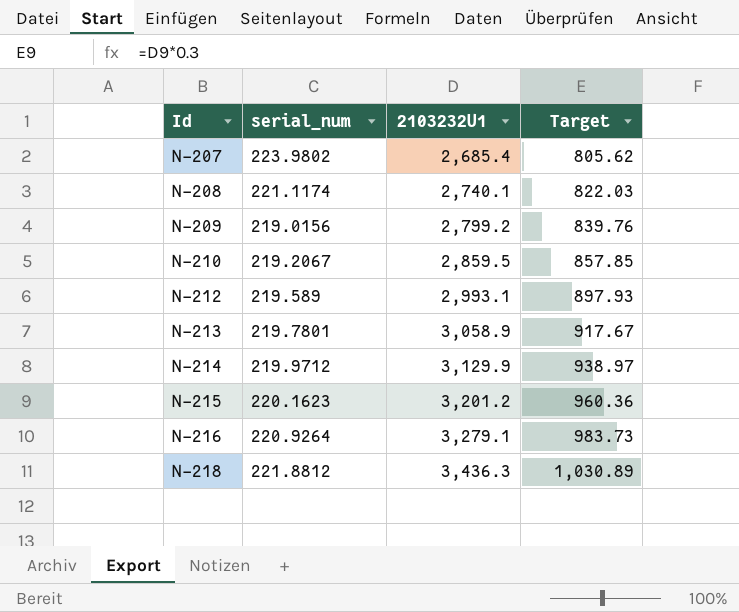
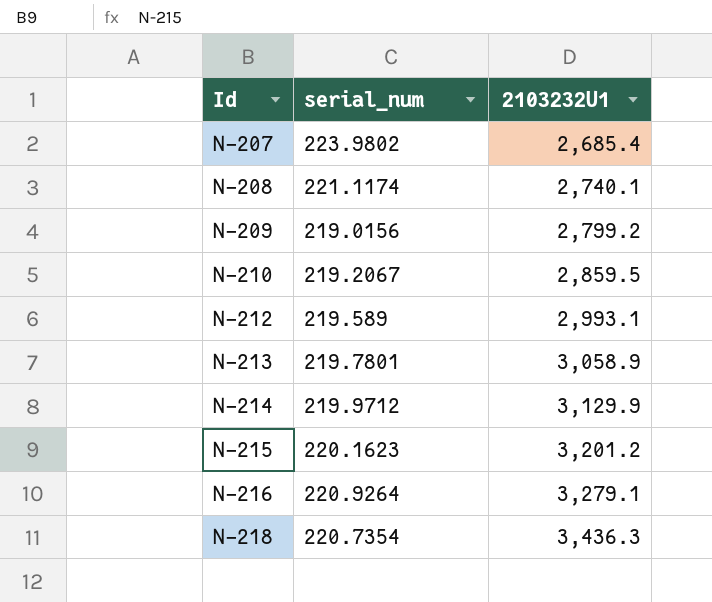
column Target | formula: [2103232U1] * 0.3 -> none
N-218 | serial_num: 221.8812 -> 220.7354

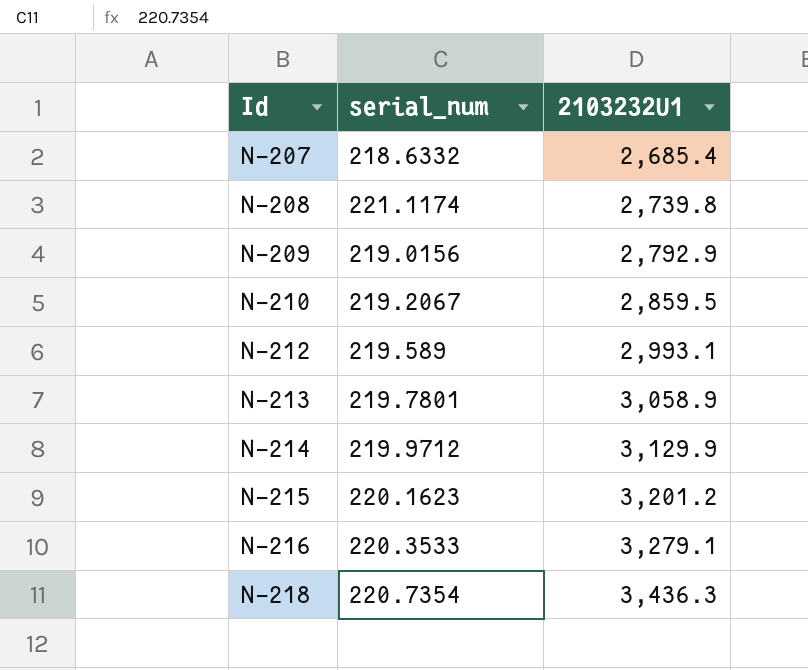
N-207 | serial_num: 223.9802 -> 218.6332
N-208 | 2103232U1: 2,740.1 -> 2,739.8
N-209 | 2103232U1: 2,799.2 -> 2,792.9
N-216 | serial_num: 220.9264 -> 220.3533

